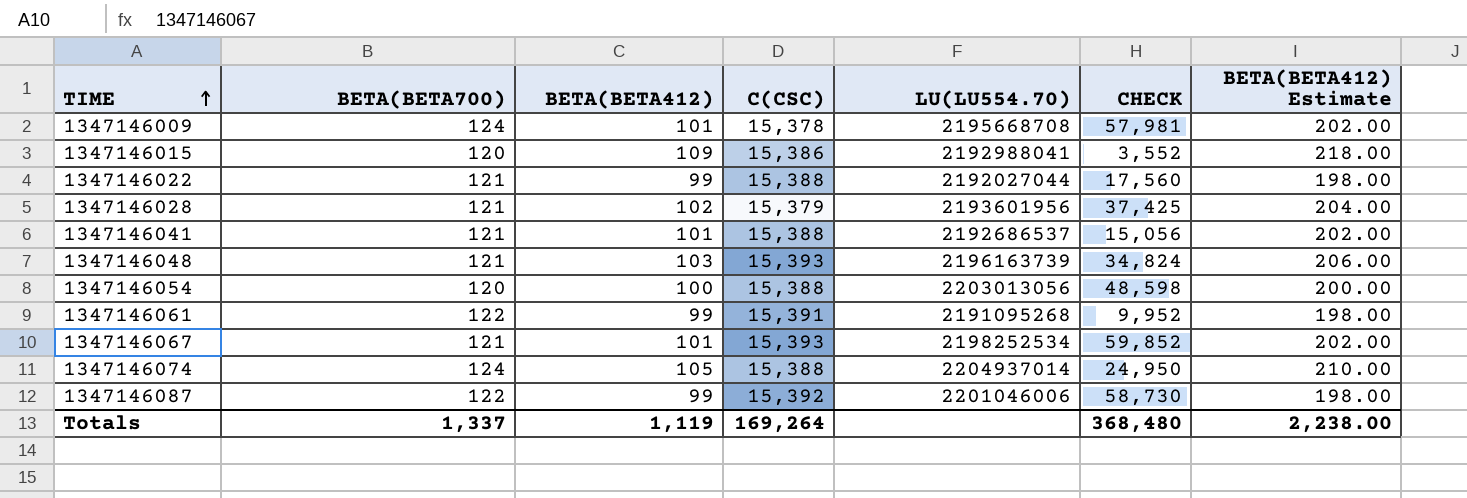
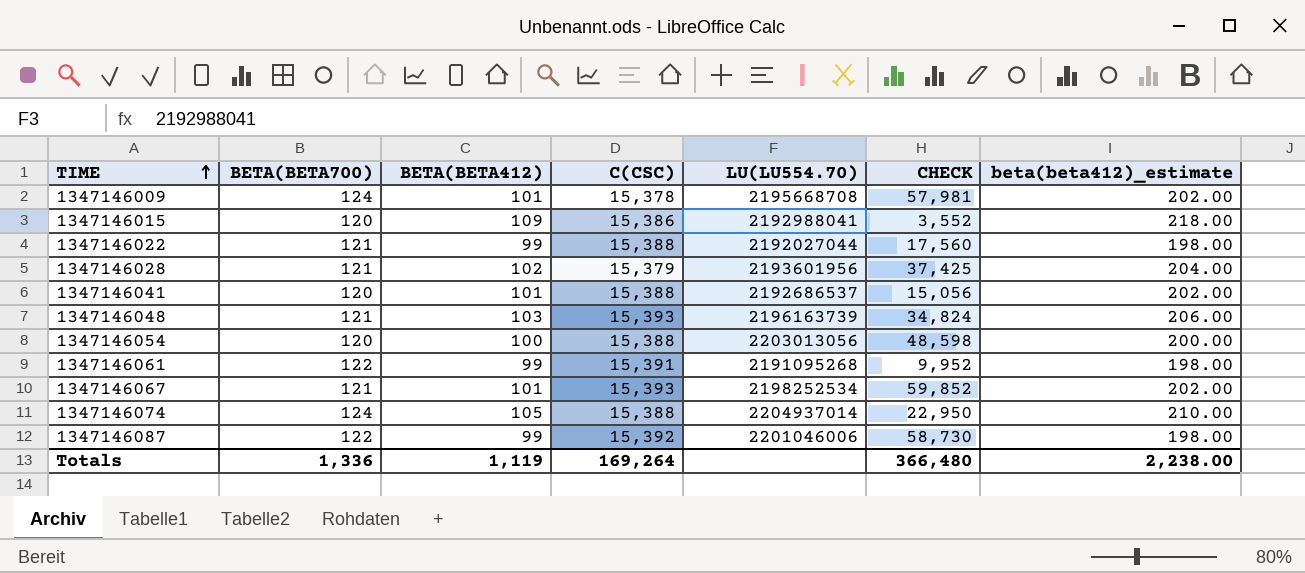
column name: BETA(BETA412) Estimate -> beta(beta412)_estimate
1347146041 | BETA(BETA700): 121 -> 120
1347146074 | CHECK: 24,950 -> 22,950
Totals | BETA(BETA700): 1,337 -> 1,336
Totals | CHECK: 368,480 -> 366,480

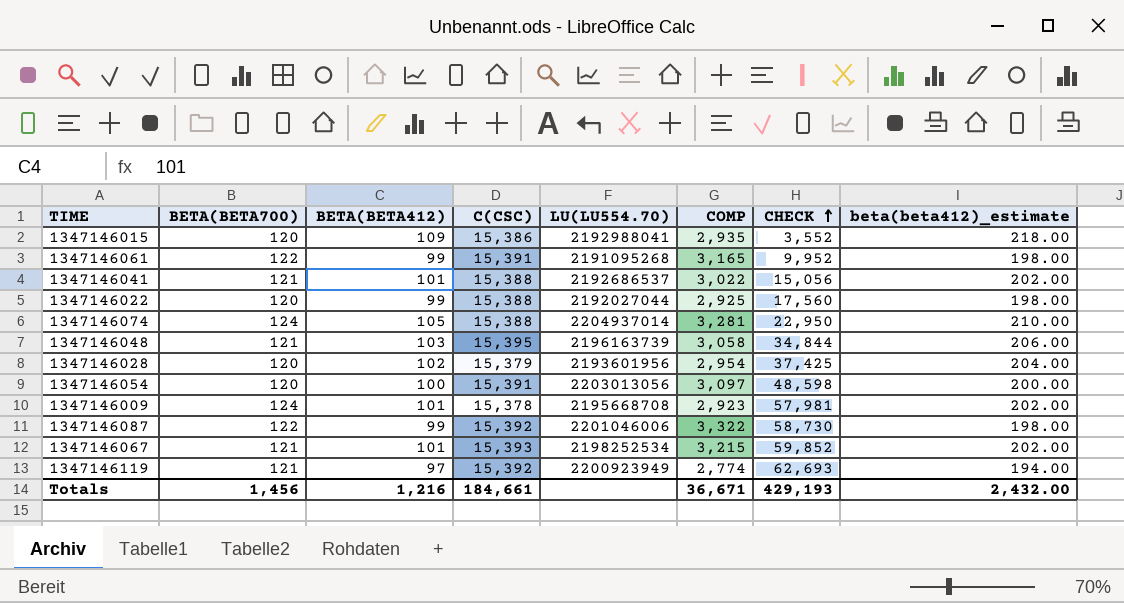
row order: TIME ascending -> CHECK ascending
column COMP | position: none -> 6
1347146041 | BETA(BETA700): 120 -> 121
1347146022 | BETA(BETA700): 121 -> 120
1347146048 | C(CSC): 15,393 -> 15,395
1347146048 | CHECK: 34,824 -> 34,844
1347146028 | BETA(BETA700): 121 -> 120
1347146054 | C(CSC): 15,388 -> 15,391
row 1347146119: none -> 121 | 97 | 15,392 | 2200923949 | 2,774 | 62,693 | 194.00
Totals | BETA(BETA700): 1,336 -> 1,456
Totals | BETA(BETA412): 1,119 -> 1,216
Totals | C(CSC): 169,264 -> 184,661
Totals | CHECK: 366,480 -> 429,193
Totals | beta(beta412)_estimate: 2,238.00 -> 2,432.00

